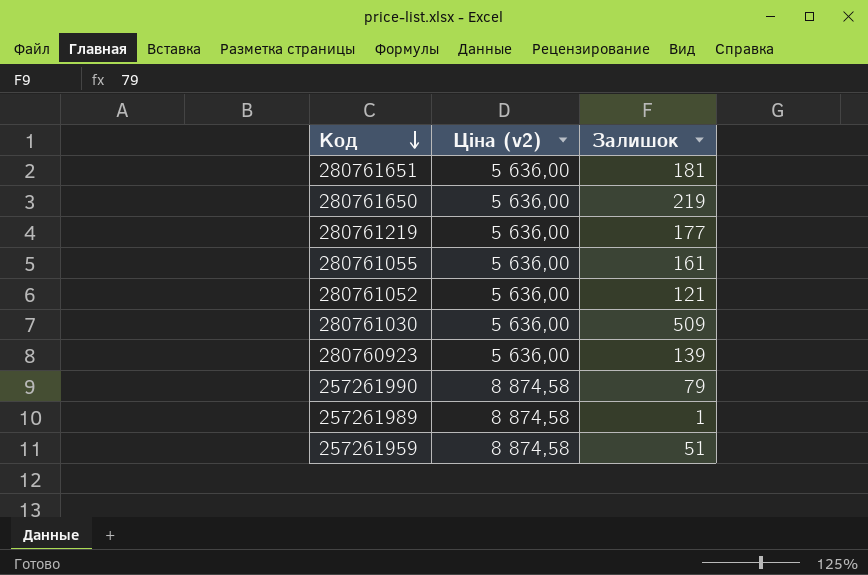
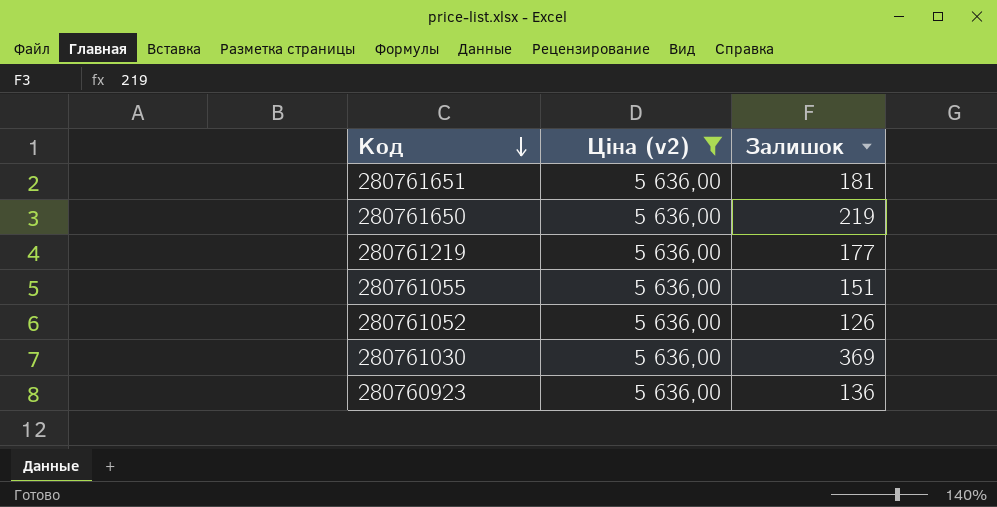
filter: none -> Ціна (v2) = 5 636,00
280761055 | Залишок: 161 -> 151
280761052 | Залишок: 121 -> 126
280761030 | Залишок: 509 -> 369
280760923 | Залишок: 139 -> 136

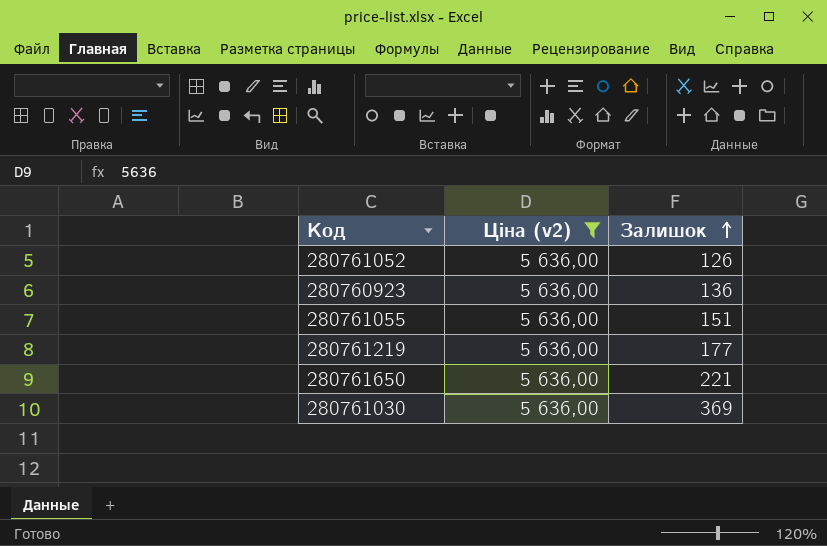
row order: Код descending -> Залишок ascending
row 280761651: 5 636,00 | 181 -> none
280761650 | Залишок: 219 -> 221

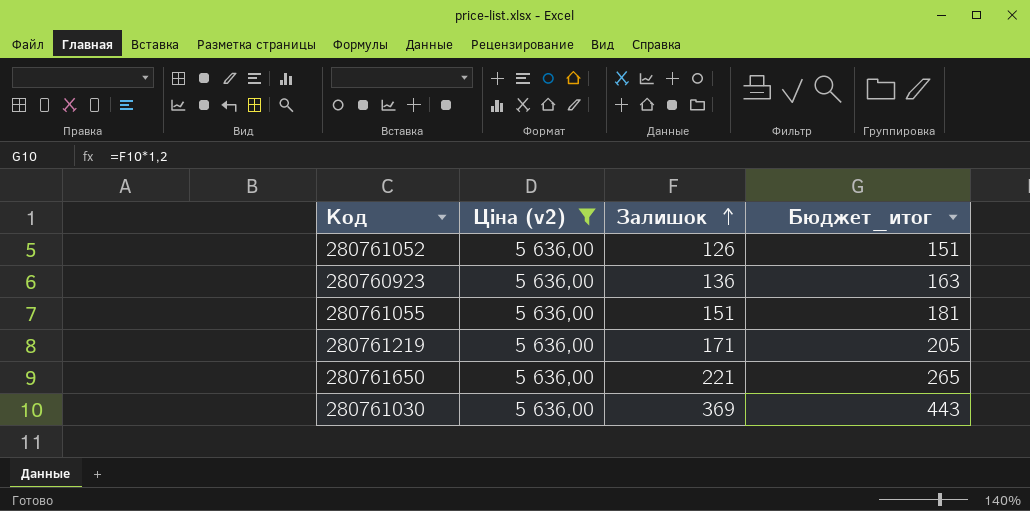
column Бюджет_итог | formula: none -> [Залишок] * 1,2
280761219 | Залишок: 177 -> 171

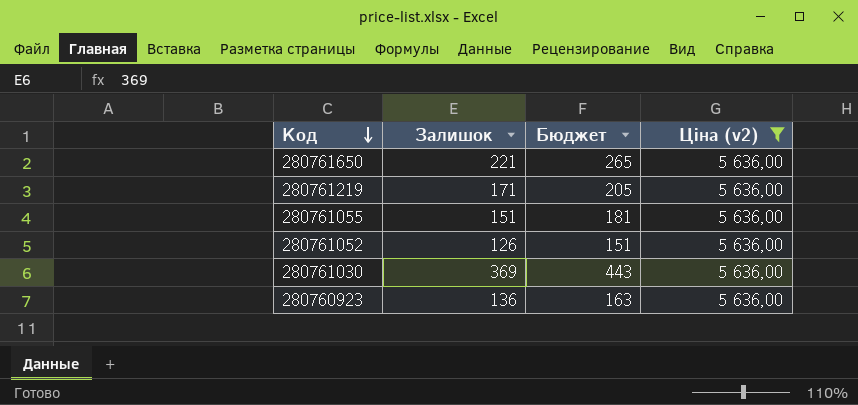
row order: Залишок ascending -> Код descending
column name: Бюджет_итог -> Бюджет
column Ціна (v2) | position: 2 -> 4

